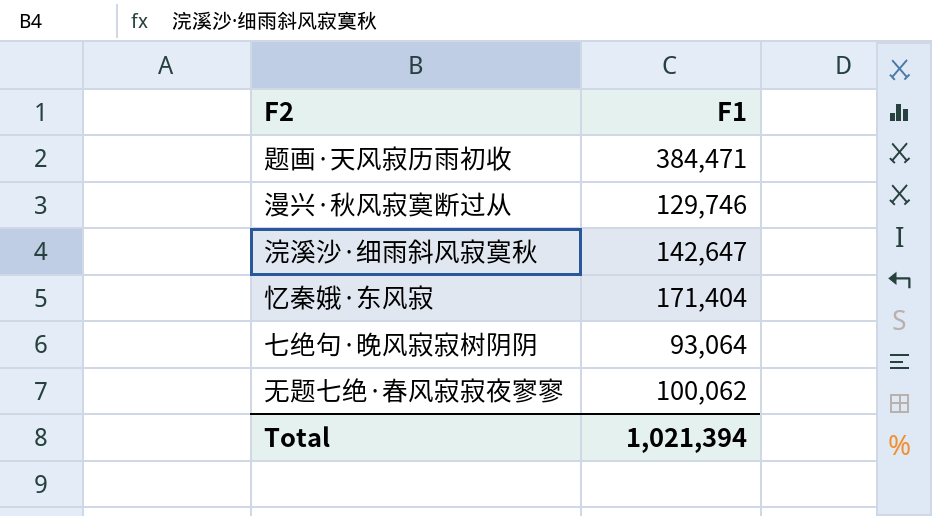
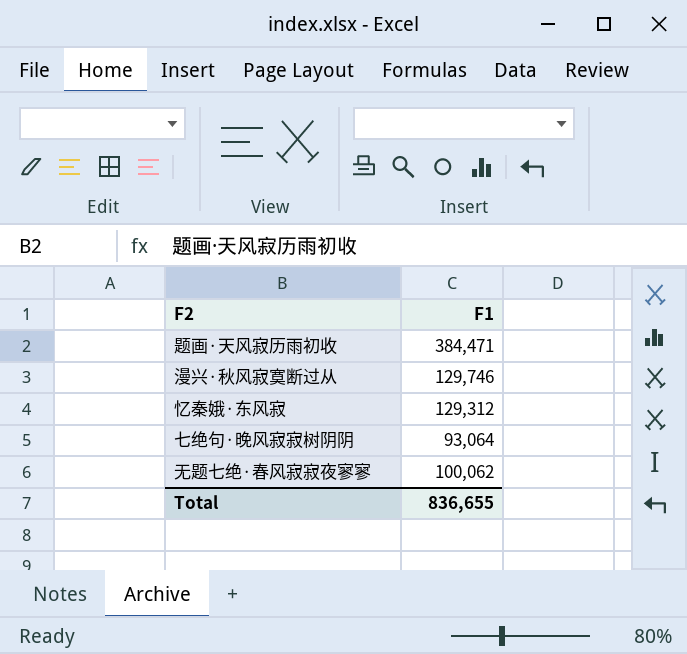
row 浣溪沙·细雨斜风寂寞秋: 142,647 -> none
忆秦娥·东风寂 | F1: 171,404 -> 129,312
Total | F1: 1,021,394 -> 836,655

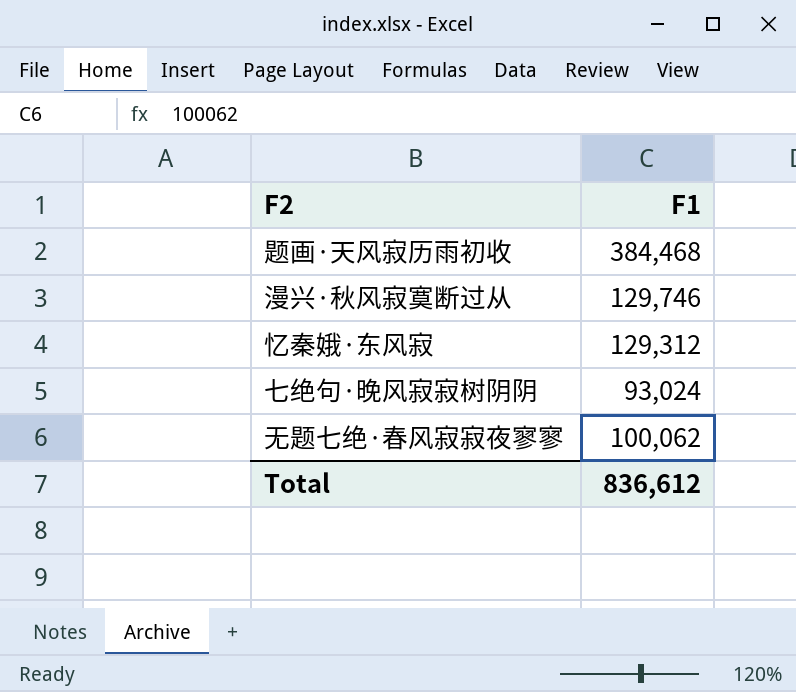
题画·天风寂历雨初收 | F1: 384,471 -> 384,468
七绝句·晚风寂寂树阴阴 | F1: 93,064 -> 93,024
Total | F1: 836,655 -> 836,612

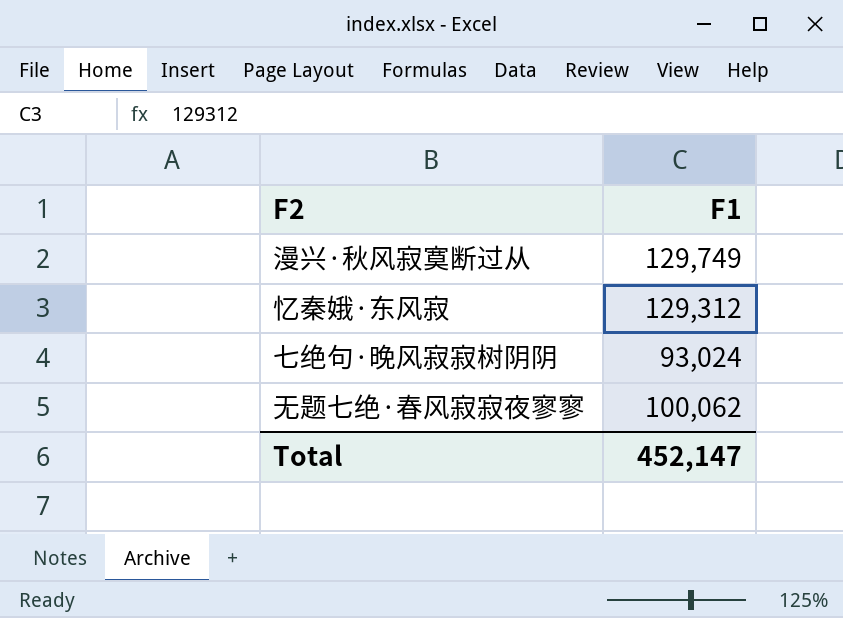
row 题画·天风寂历雨初收: 384,468 -> none
漫兴·秋风寂寞断过从 | F1: 129,746 -> 129,749
Total | F1: 836,612 -> 452,147

